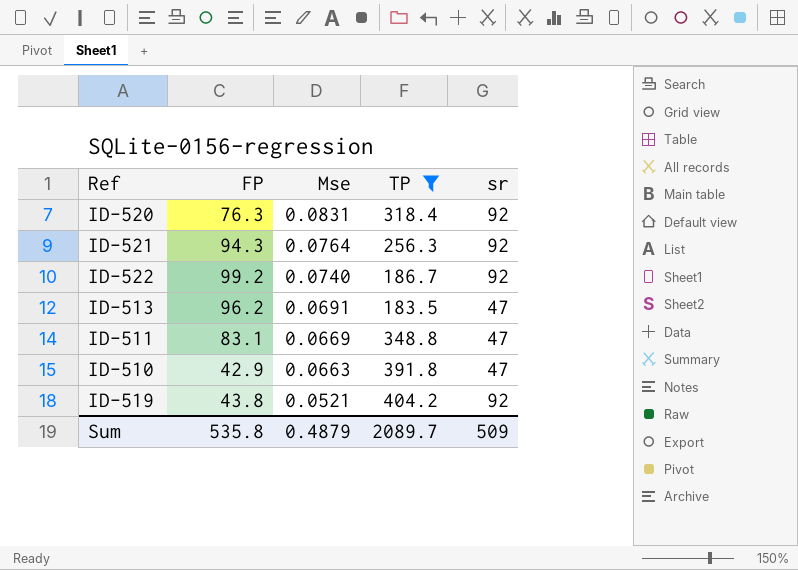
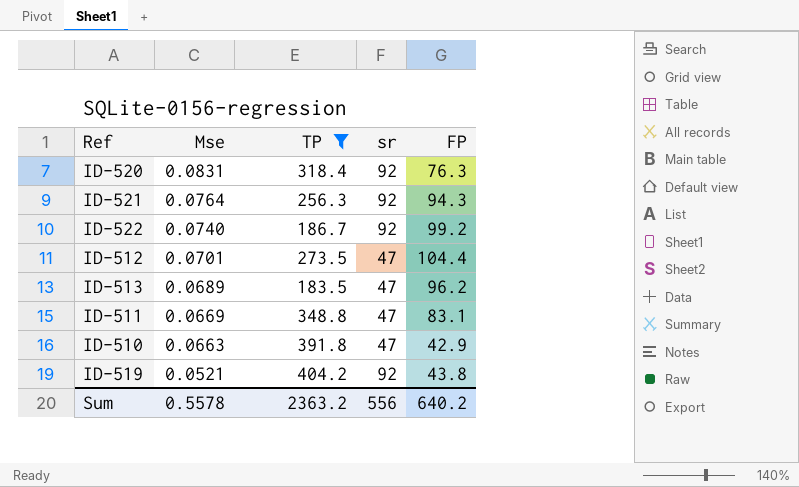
column FP | position: 2 -> 5
row ID-512: none -> 0.0701 | 273.5 | 47 | 104.4
ID-513 | Mse: 0.0691 -> 0.0689
Sum | Mse: 0.4879 -> 0.5578
Sum | TP: 2089.7 -> 2363.2
Sum | sr: 509 -> 556
Sum | FP: 535.8 -> 640.2

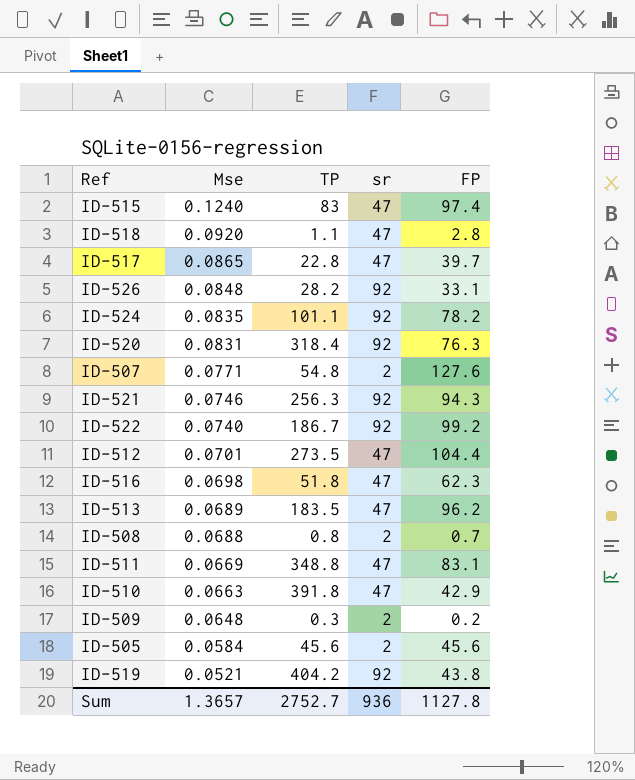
filter: TP >= 183.5 -> none
ID-521 | Mse: 0.0764 -> 0.0746
Sum | Mse: 0.5578 -> 1.3657
Sum | TP: 2363.2 -> 2752.7
Sum | sr: 556 -> 936
Sum | FP: 640.2 -> 1127.8

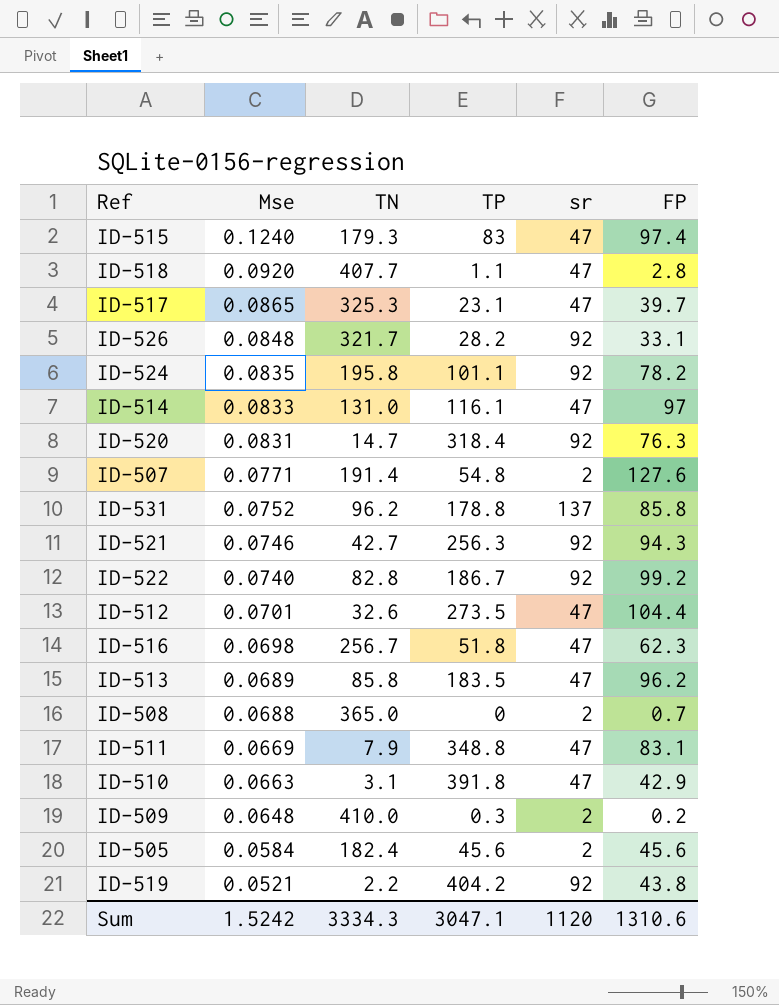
column TN | position: none -> 3
ID-517 | TP: 22.8 -> 23.1
row ID-514: none -> 0.0833 | 131.0 | 116.1 | 47 | 97
row ID-531: none -> 0.0752 | 96.2 | 178.8 | 137 | 85.8
ID-508 | TP: 0.8 -> 0
Sum | Mse: 1.3657 -> 1.5242
Sum | TP: 2752.7 -> 3047.1
Sum | sr: 936 -> 1120
Sum | FP: 1127.8 -> 1310.6

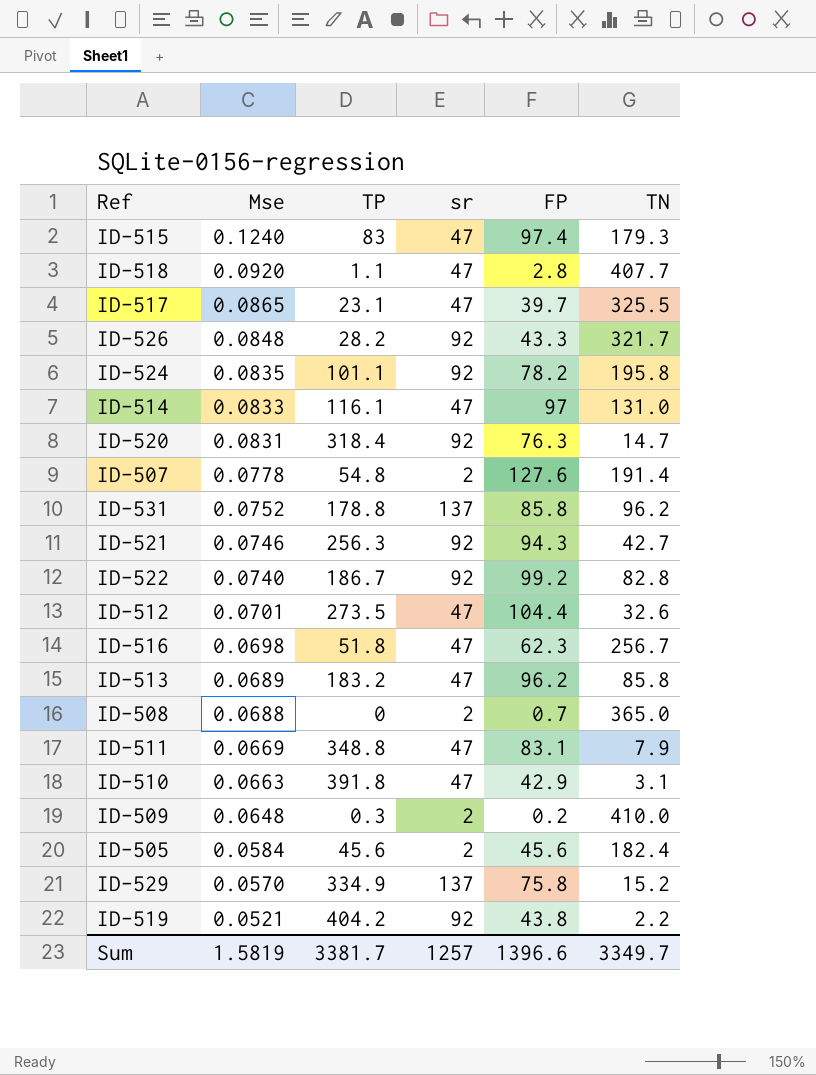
column TN | position: 3 -> 6
ID-517 | TN: 325.3 -> 325.5
ID-526 | FP: 33.1 -> 43.3
ID-507 | Mse: 0.0771 -> 0.0778
ID-513 | TP: 183.5 -> 183.2
row ID-529: none -> 0.0570 | 334.9 | 137 | 75.8 | 15.2
Sum | Mse: 1.5242 -> 1.5819
Sum | TP: 3047.1 -> 3381.7
Sum | sr: 1120 -> 1257
Sum | FP: 1310.6 -> 1396.6
Sum | TN: 3334.3 -> 3349.7

